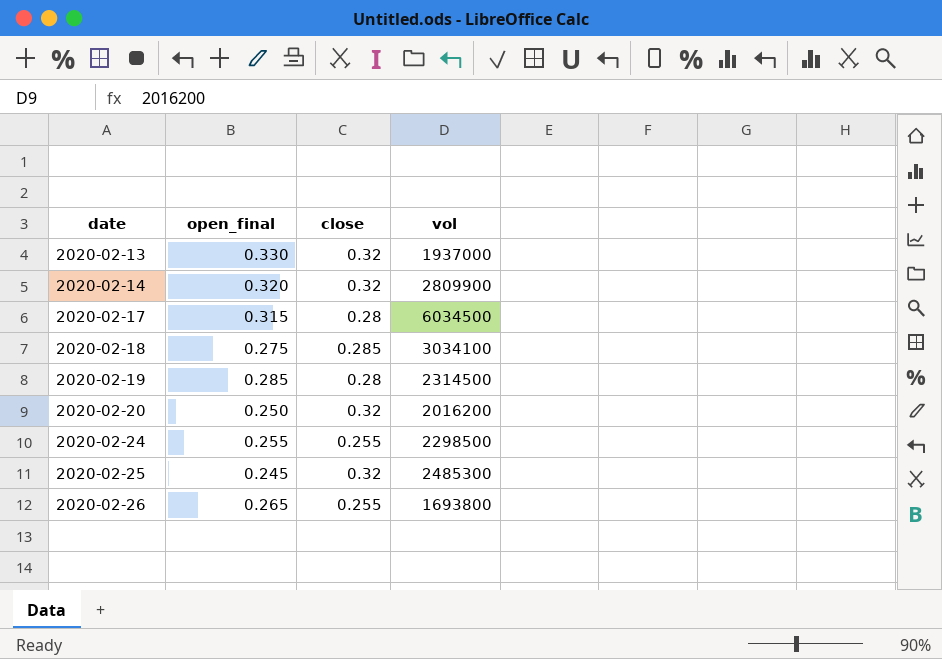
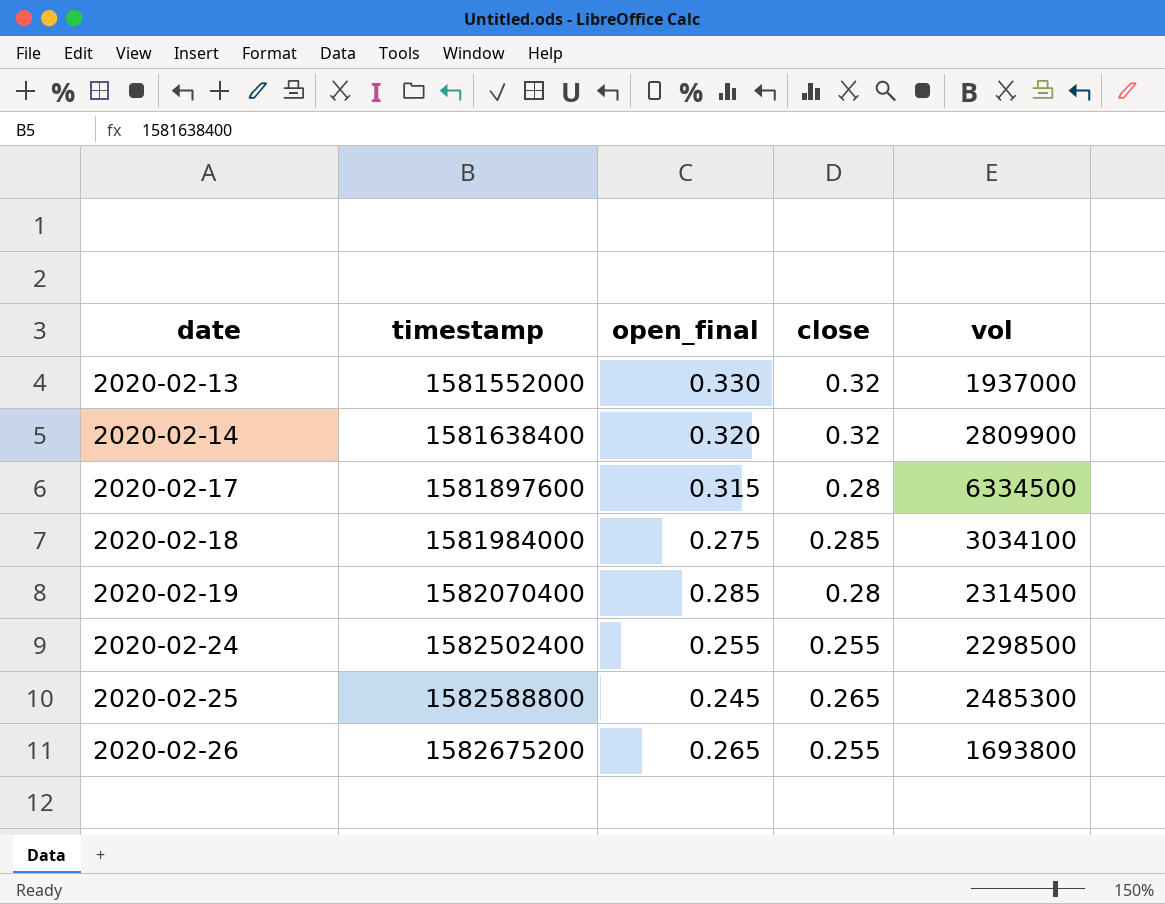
column timestamp | position: none -> 2
row 2020-02-20: 0.250 | 0.32 | 2016200 -> none
2020-02-17 | vol: 6034500 -> 6334500
2020-02-25 | close: 0.32 -> 0.265

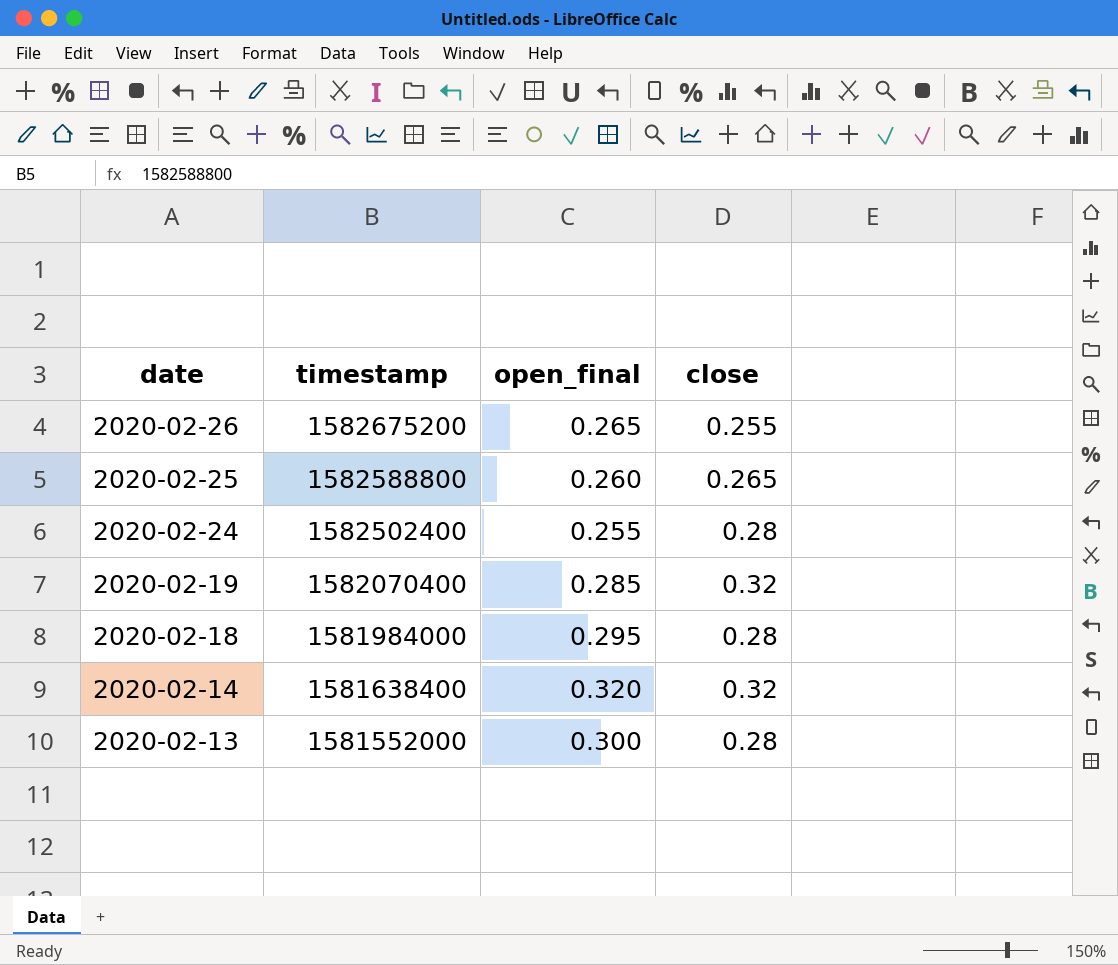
row order: date ascending -> date descending
column vol | position: 5 -> none
row 2020-02-17: 1581897600 | 0.315 | 0.28 | 6334500 -> none
2020-02-25 | open_final: 0.245 -> 0.260
2020-02-24 | close: 0.255 -> 0.28
2020-02-19 | close: 0.28 -> 0.32
2020-02-18 | open_final: 0.275 -> 0.295
2020-02-18 | close: 0.285 -> 0.28
2020-02-13 | open_final: 0.330 -> 0.300
2020-02-13 | close: 0.32 -> 0.28

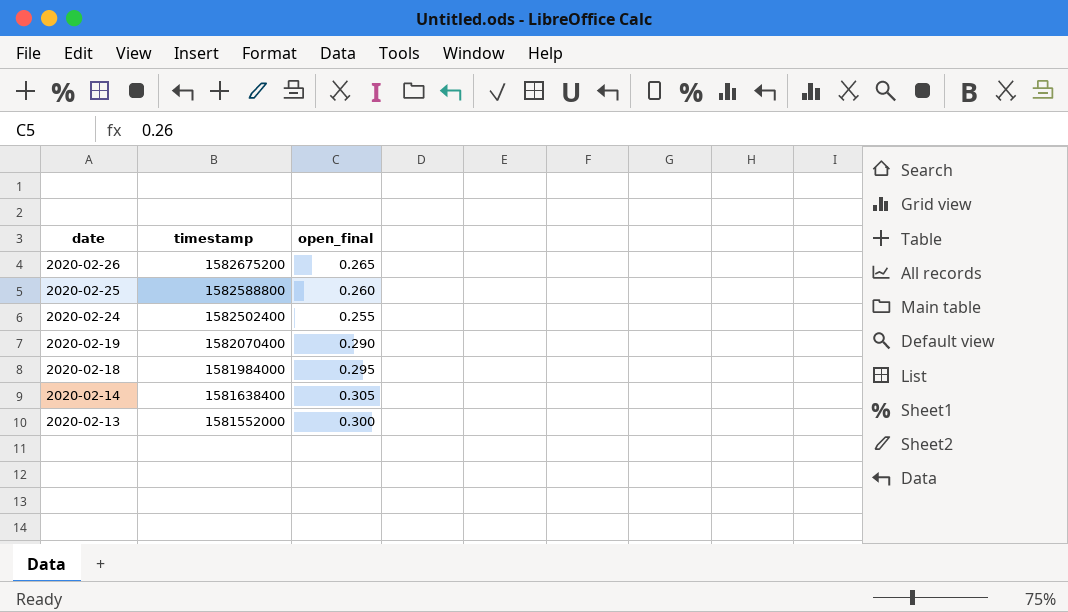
column close | position: 4 -> none
2020-02-19 | open_final: 0.285 -> 0.290
2020-02-14 | open_final: 0.320 -> 0.305

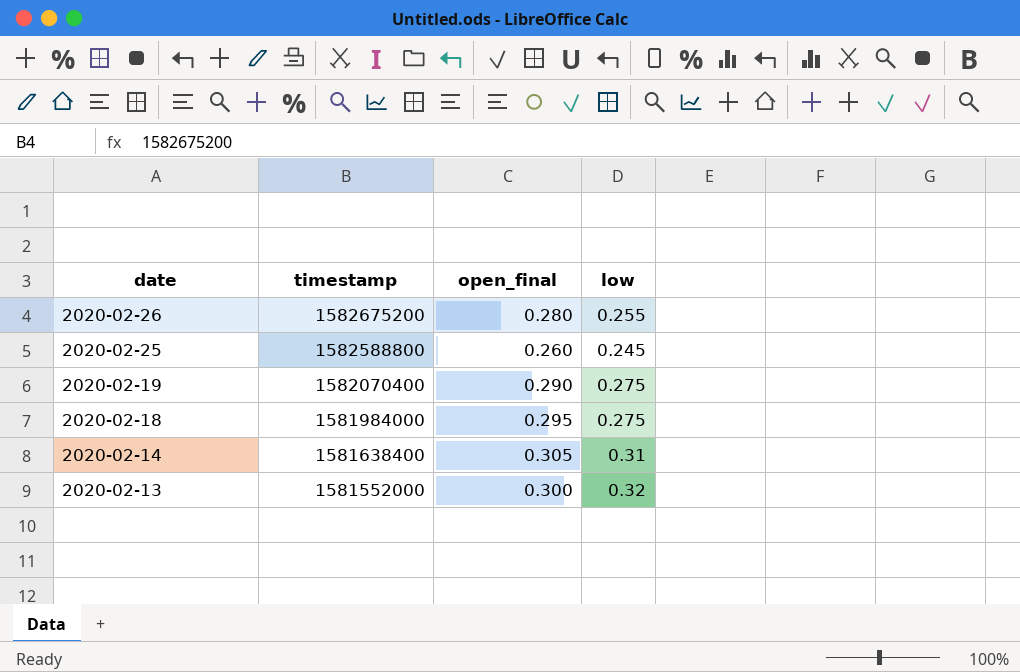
column low | position: none -> 4
row 2020-02-24: 1582502400 | 0.255 -> none
2020-02-26 | open_final: 0.265 -> 0.280

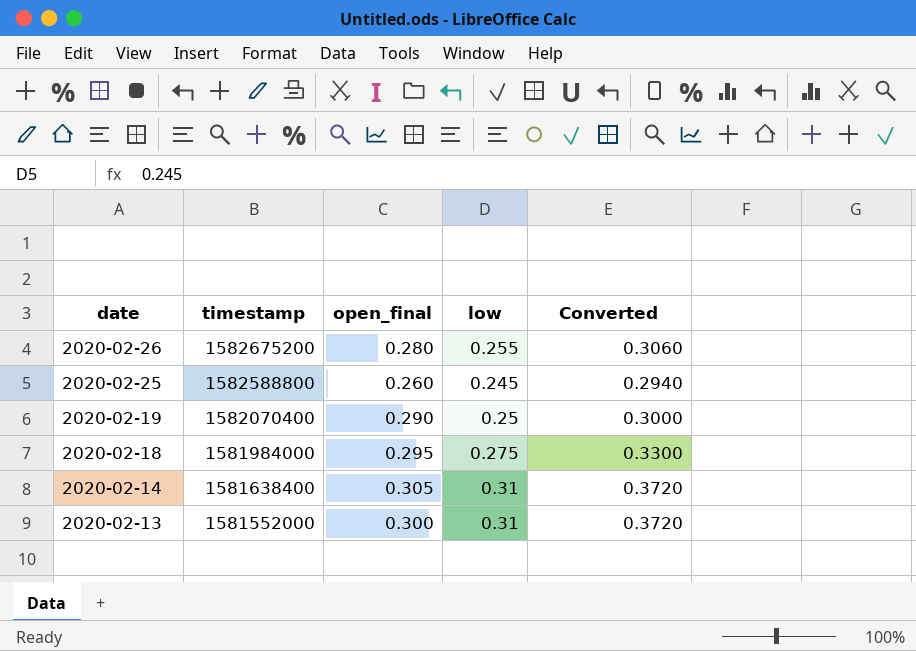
column Converted | formula: none -> [low] * 1.2
2020-02-19 | low: 0.275 -> 0.25
2020-02-13 | low: 0.32 -> 0.31

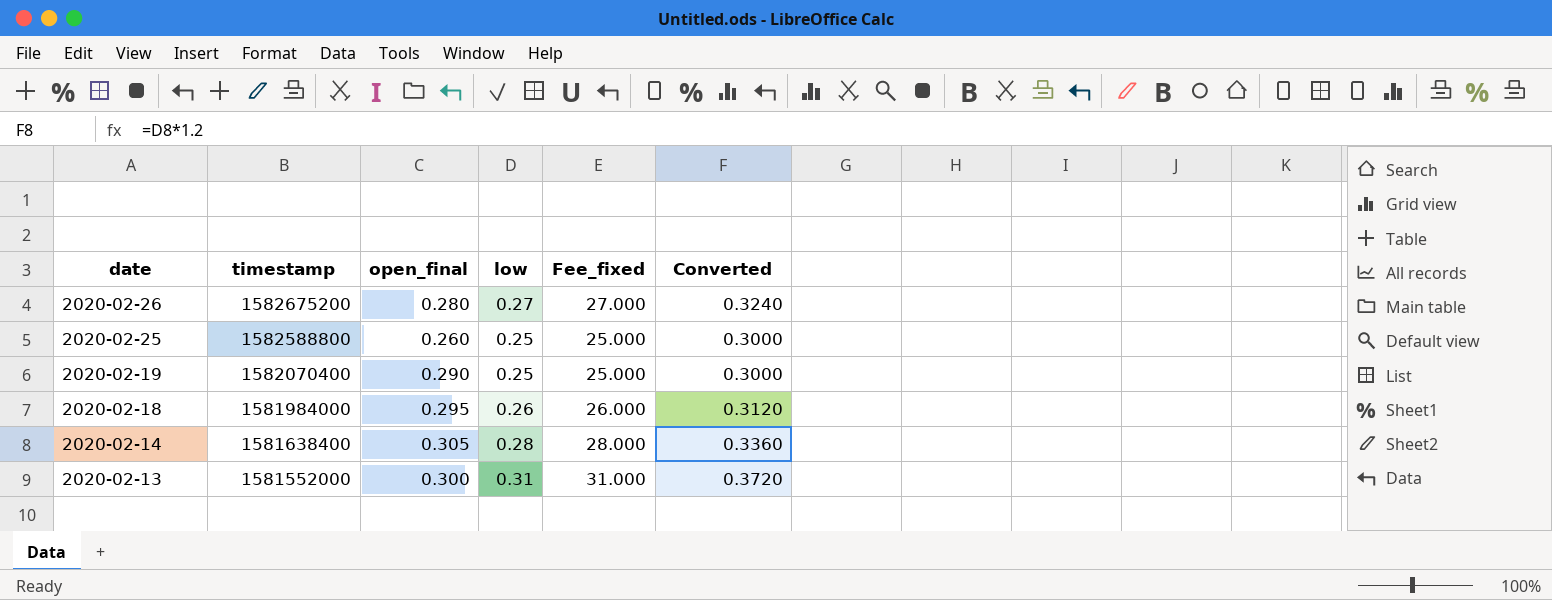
column Fee_fixed | formula: none -> [low] * 100
2020-02-26 | low: 0.255 -> 0.27
2020-02-26 | Converted: 0.3060 -> 0.3240
2020-02-25 | low: 0.245 -> 0.25
2020-02-25 | Converted: 0.2940 -> 0.3000
2020-02-18 | low: 0.275 -> 0.26
2020-02-18 | Converted: 0.3300 -> 0.3120
2020-02-14 | low: 0.31 -> 0.28
2020-02-14 | Converted: 0.3720 -> 0.3360

